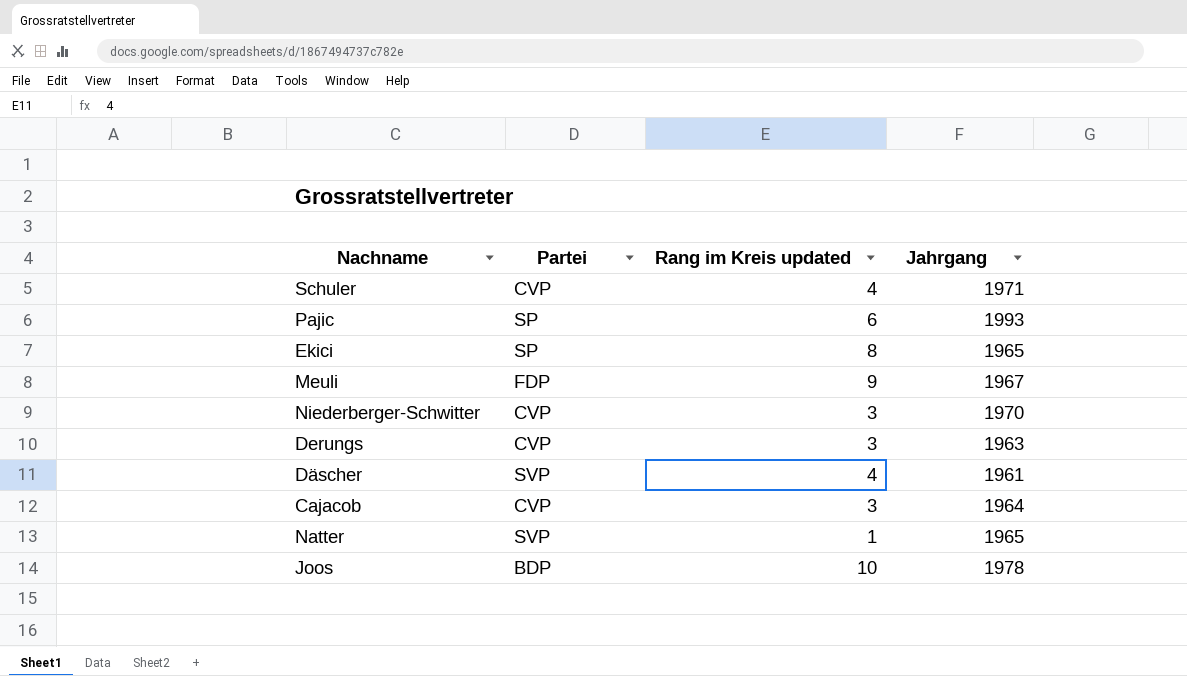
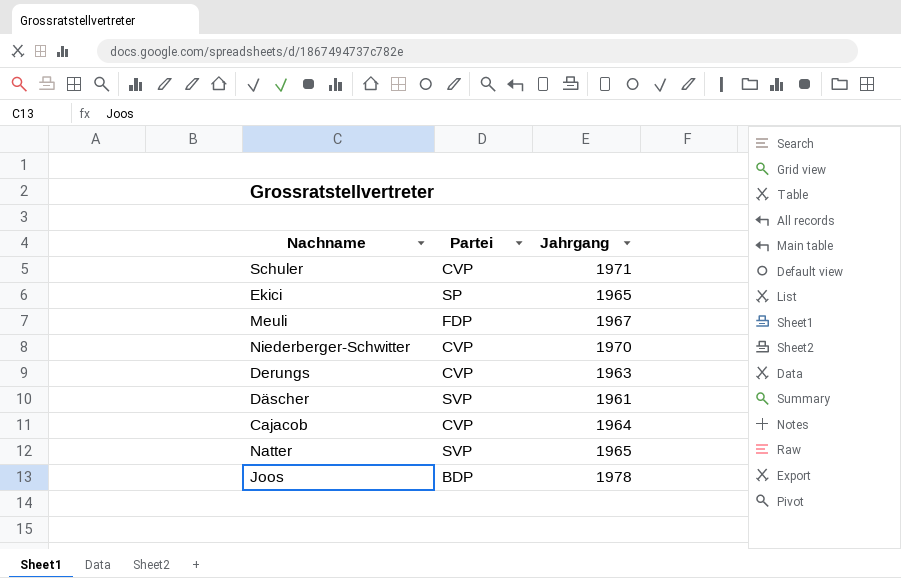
column Rang im Kreis updated | position: 3 -> none
row Pajic: SP | 6 | 1993 -> none

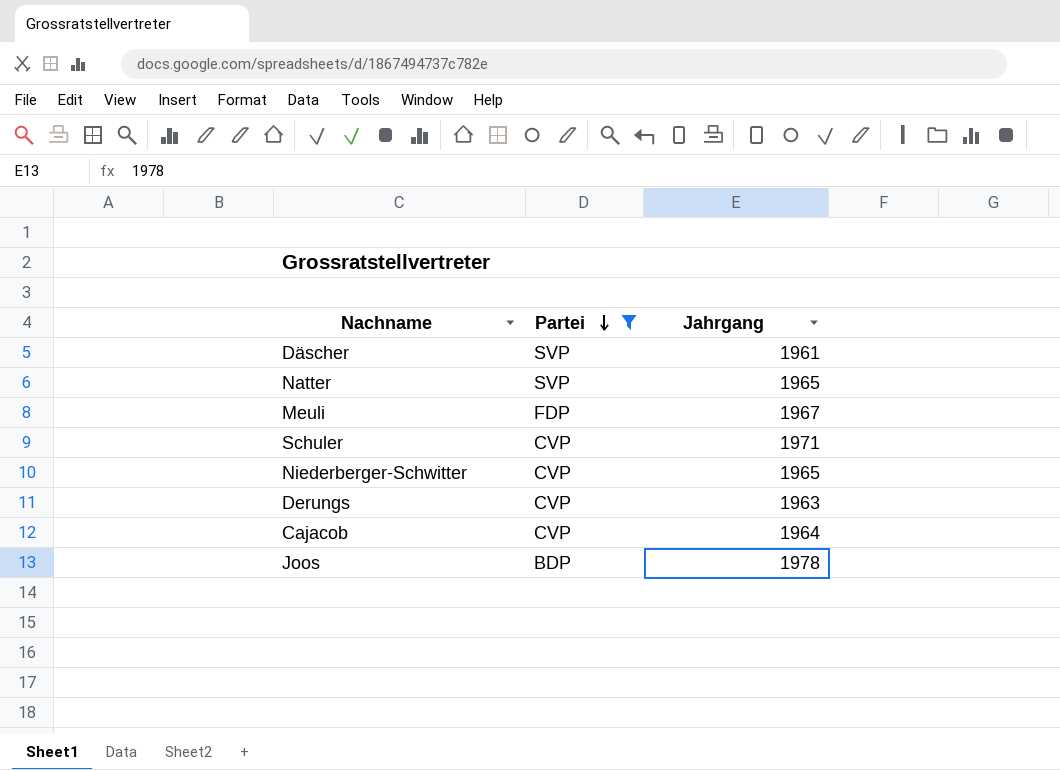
filter: none -> Partei != SP
row order: none -> Partei descending
Niederberger-Schwitter | Jahrgang: 1970 -> 1965

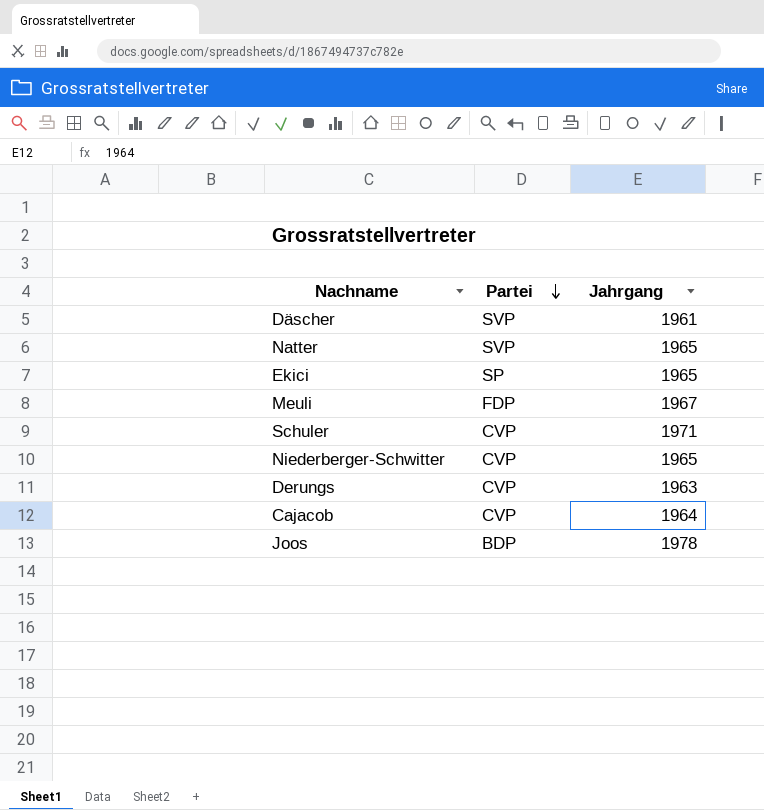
filter: Partei != SP -> none

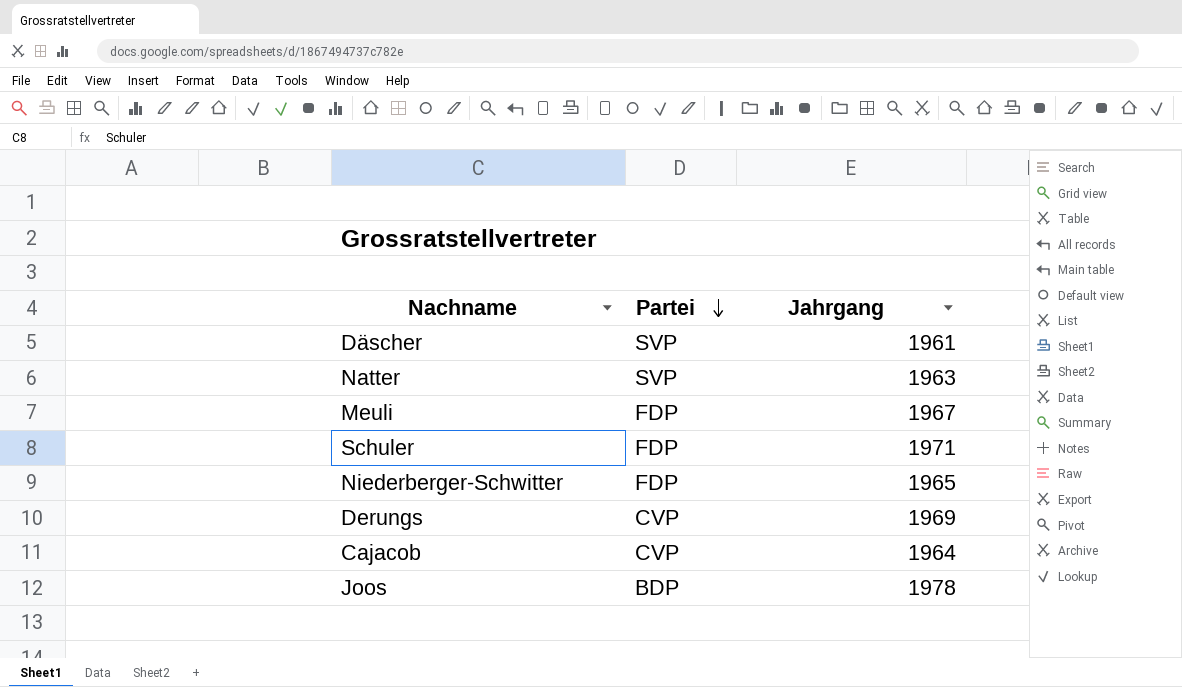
row Ekici: SP | 1965 -> none
Natter | Jahrgang: 1965 -> 1963
Schuler | Partei: CVP -> FDP
Niederberger-Schwitter | Partei: CVP -> FDP
Derungs | Jahrgang: 1963 -> 1969

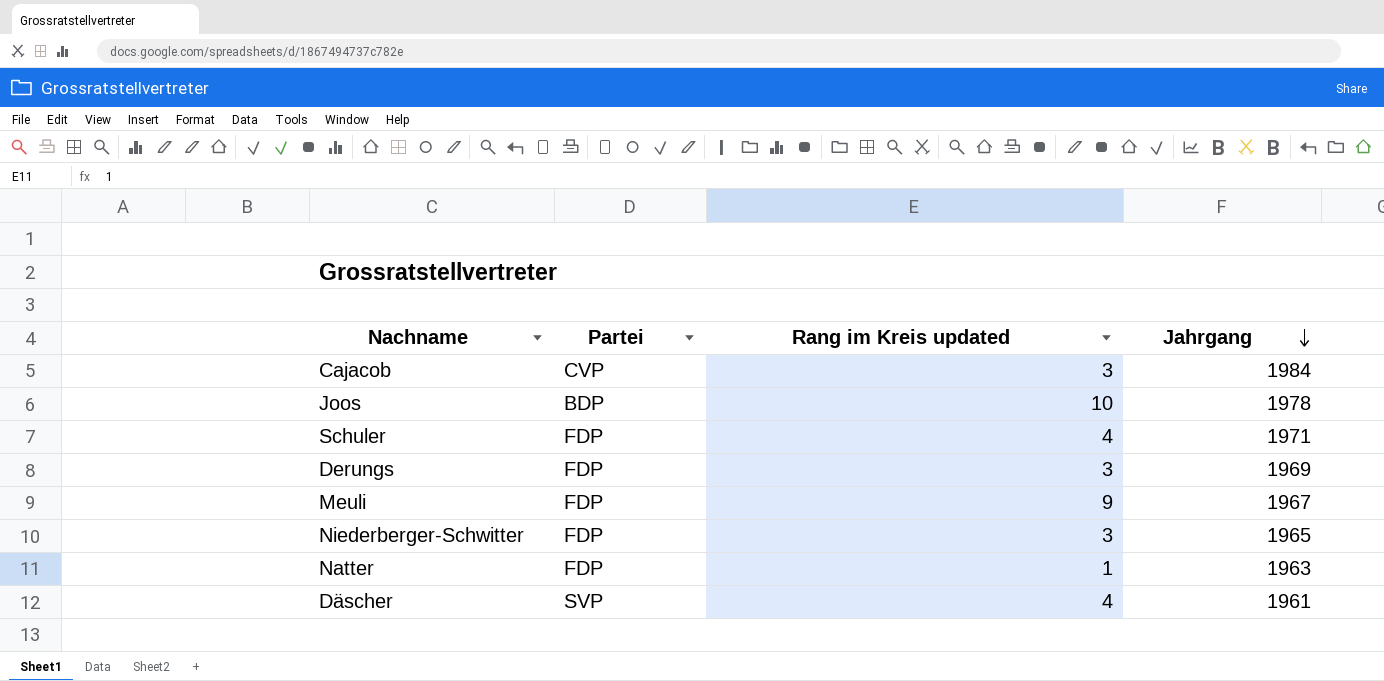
row order: Partei descending -> Jahrgang descending
column Rang im Kreis updated | position: none -> 3
Cajacob | Jahrgang: 1964 -> 1984
Derungs | Partei: CVP -> FDP
Natter | Partei: SVP -> FDP

